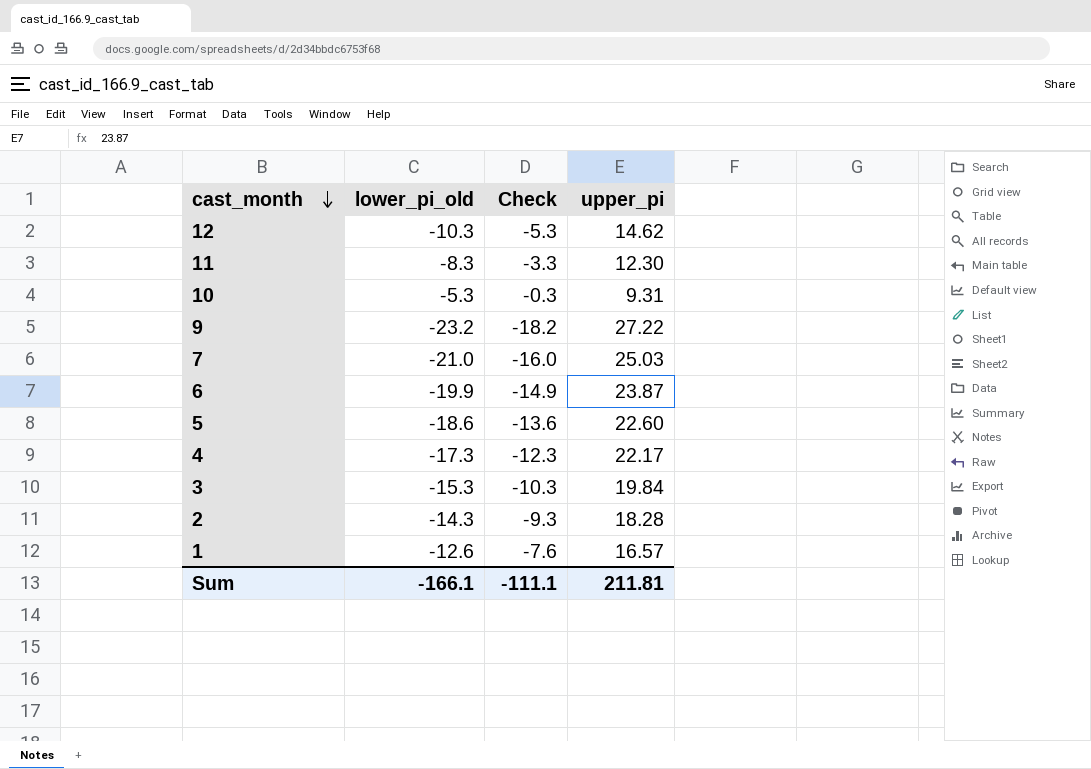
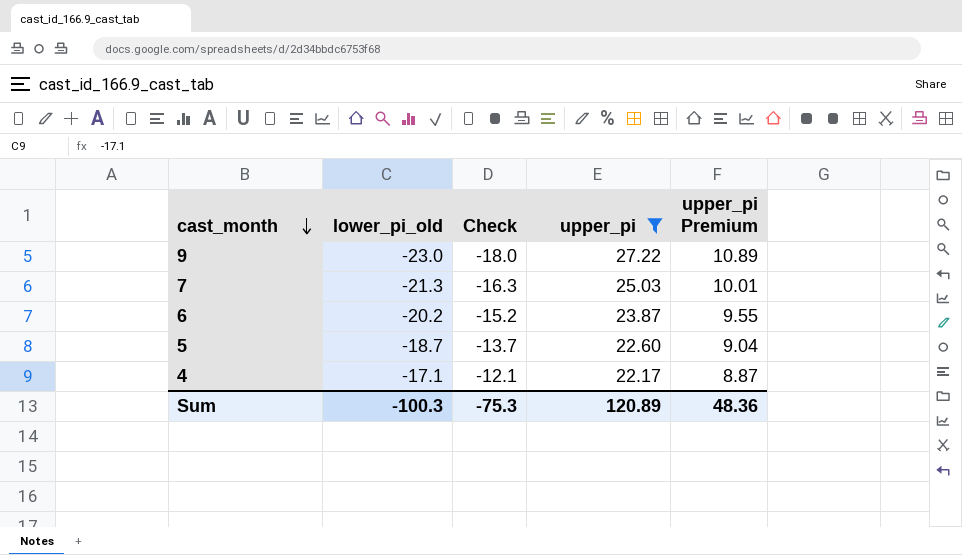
filter: none -> upper_pi >= 22.17
column upper_pi Premium | formula: none -> [upper_pi] * 0.4
9 | lower_pi_old: -23.2 -> -23.0
9 | Check: -18.2 -> -18.0
7 | lower_pi_old: -21.0 -> -21.3
7 | Check: -16.0 -> -16.3
6 | lower_pi_old: -19.9 -> -20.2
6 | Check: -14.9 -> -15.2
5 | lower_pi_old: -18.6 -> -18.7
5 | Check: -13.6 -> -13.7
4 | lower_pi_old: -17.3 -> -17.1
4 | Check: -12.3 -> -12.1
Sum | lower_pi_old: -166.1 -> -100.3
Sum | Check: -111.1 -> -75.3
Sum | upper_pi: 211.81 -> 120.89

